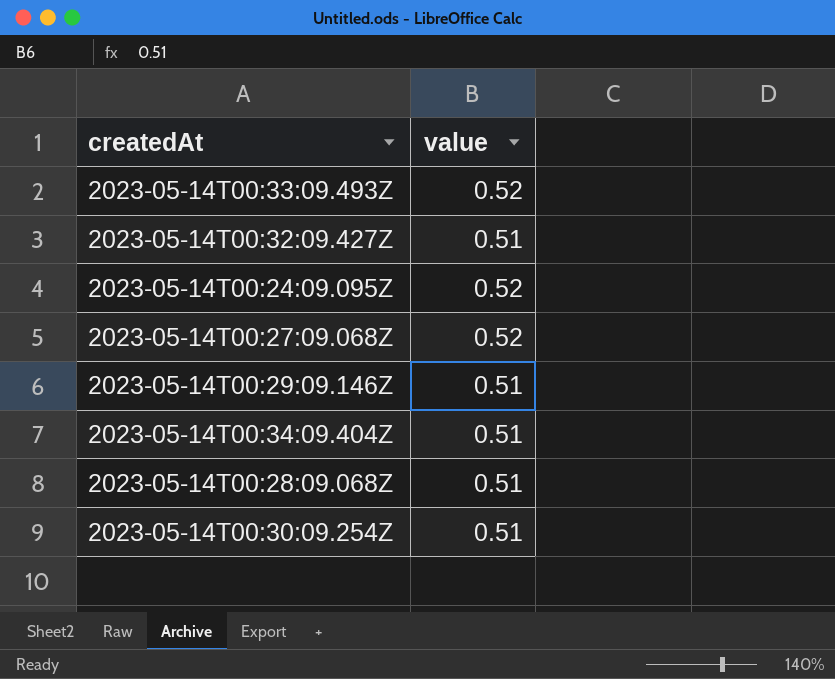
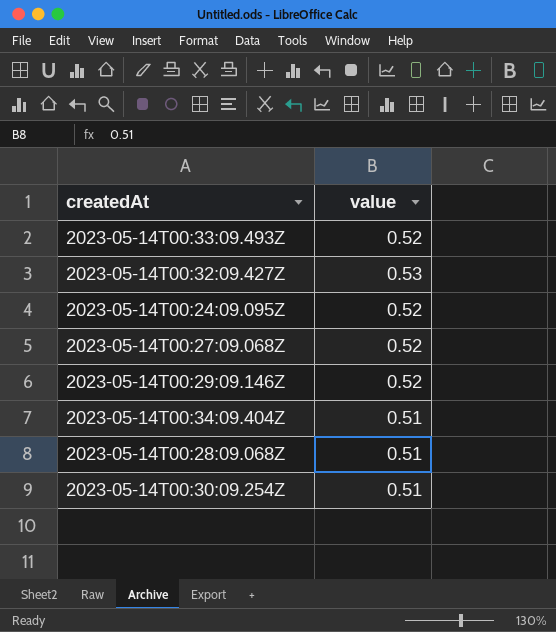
2023-05-14T00:32:09.427Z | value: 0.51 -> 0.53
2023-05-14T00:29:09.146Z | value: 0.51 -> 0.52

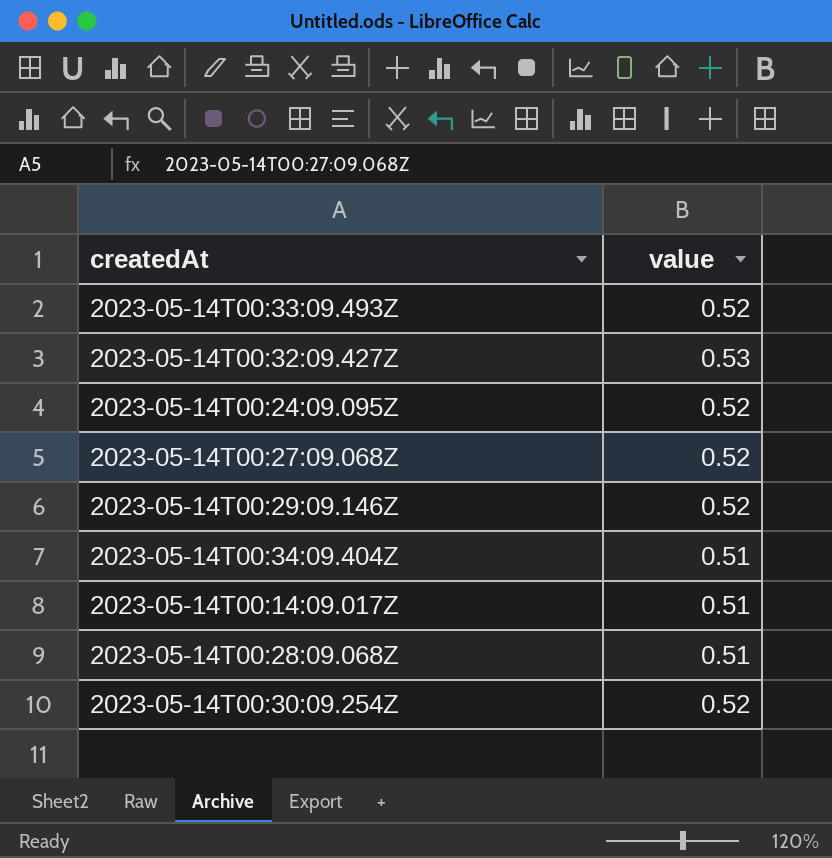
row 2023-05-14T00:14:09.017Z: none -> 0.51
2023-05-14T00:30:09.254Z | value: 0.51 -> 0.52

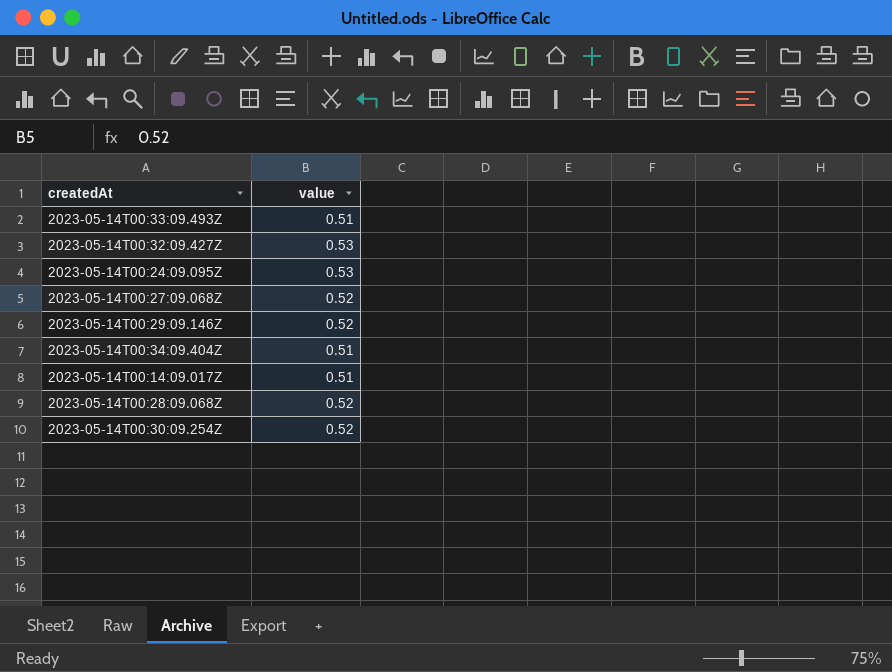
2023-05-14T00:33:09.493Z | value: 0.52 -> 0.51
2023-05-14T00:24:09.095Z | value: 0.52 -> 0.53
2023-05-14T00:28:09.068Z | value: 0.51 -> 0.52

